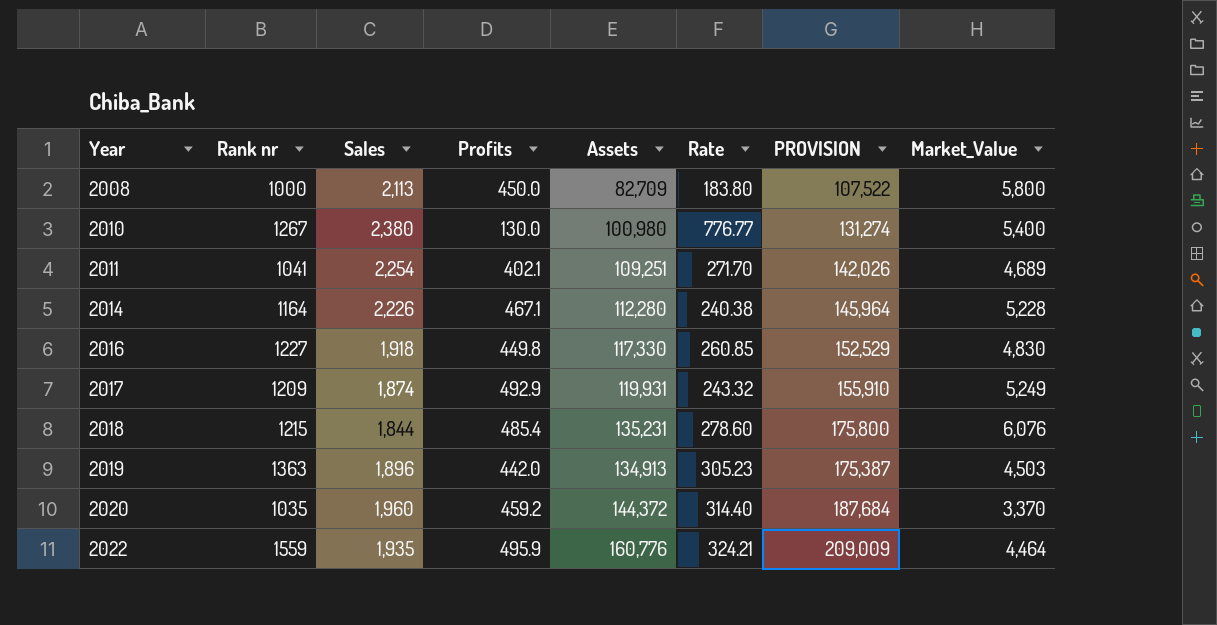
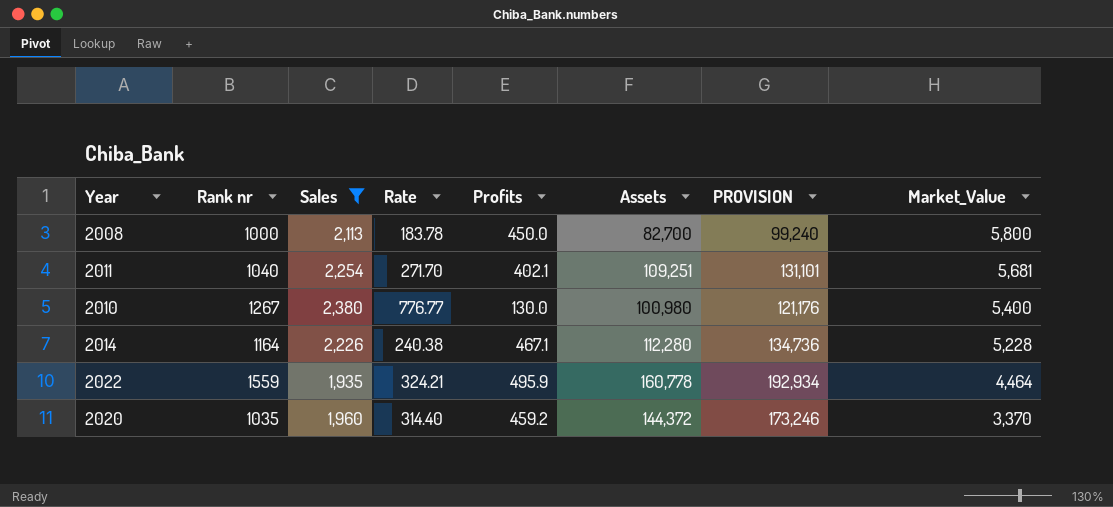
filter: none -> Sales >= 1,935
row order: Year ascending -> Market_Value descending
column Rate | position: 6 -> 4
column PROVISION | formula: [Assets] * 1.3 -> [Assets] * 1.2
2008 | Rate: 183.80 -> 183.78
2008 | Assets: 82,709 -> 82,700
2011 | Rank nr: 1041 -> 1040
2011 | Market_Value: 4,689 -> 5,681
2022 | Assets: 160,776 -> 160,778

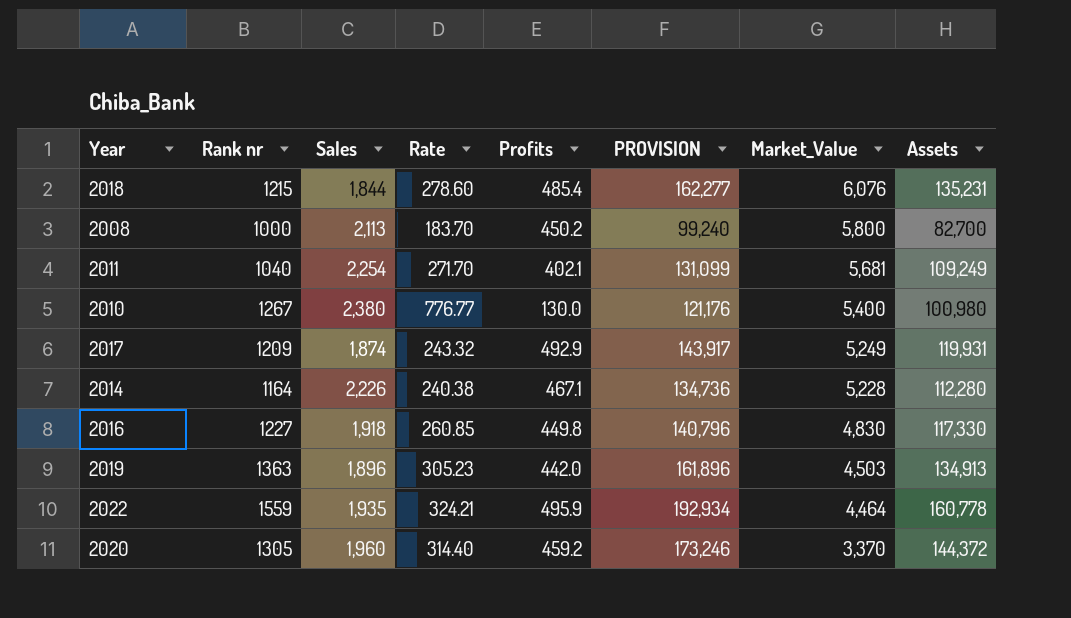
filter: Sales >= 1,935 -> none
column Assets | position: 6 -> 8
2008 | Rate: 183.78 -> 183.70
2008 | Profits: 450.0 -> 450.2
2011 | PROVISION: 131,101 -> 131,099
2011 | Assets: 109,251 -> 109,249
2020 | Rank nr: 1035 -> 1305

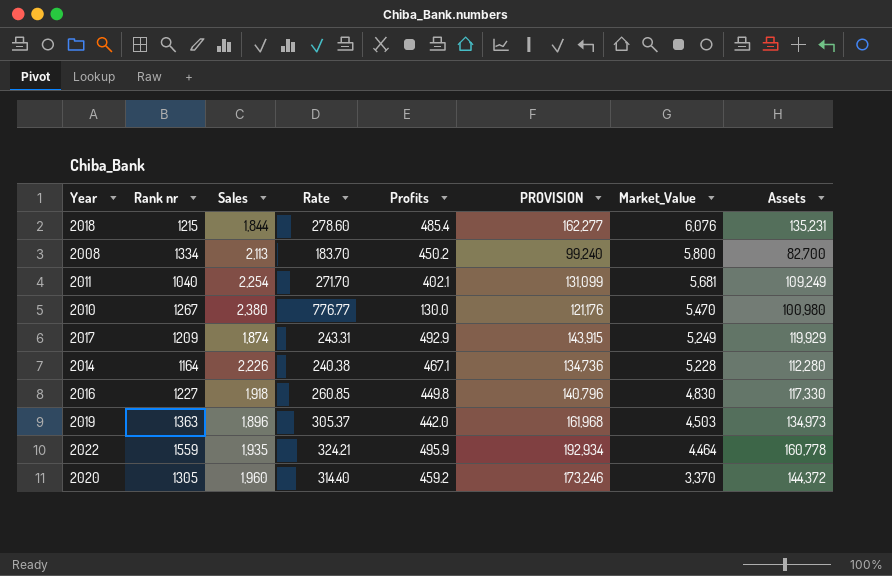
2008 | Rank nr: 1000 -> 1334
2010 | Market_Value: 5,400 -> 5,470
2017 | Rate: 243.32 -> 243.31
2017 | PROVISION: 143,917 -> 143,915
2017 | Assets: 119,931 -> 119,929
2019 | Rate: 305.23 -> 305.37
2019 | PROVISION: 161,896 -> 161,968
2019 | Assets: 134,913 -> 134,973

